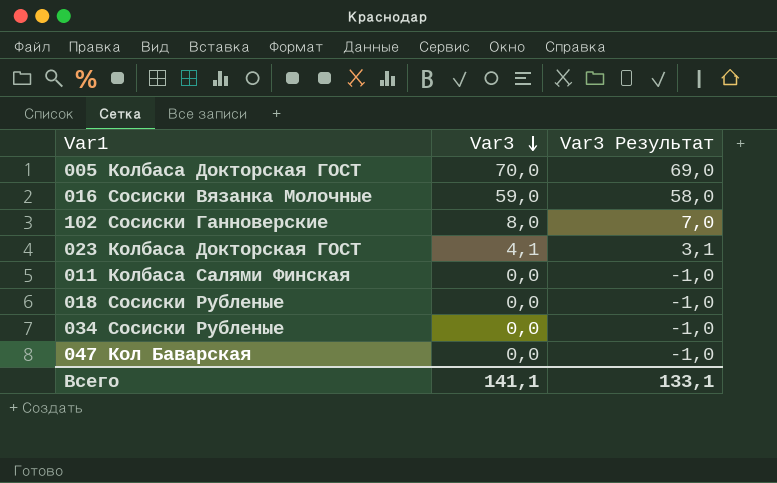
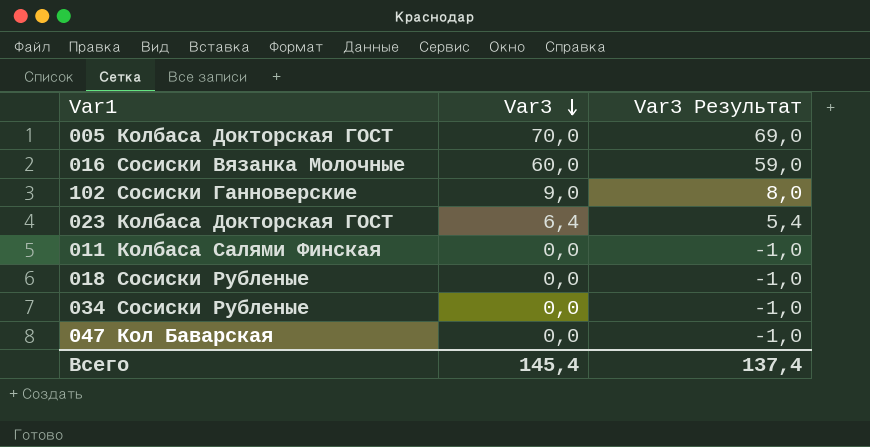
016 Сосиски Вязанка Молочные | Var3: 59,0 -> 60,0
016 Сосиски Вязанка Молочные | Var3 Результат: 58,0 -> 59,0
102 Сосиски Ганноверские | Var3: 8,0 -> 9,0
102 Сосиски Ганноверские | Var3 Результат: 7,0 -> 8,0
023 Колбаса Докторская ГОСТ | Var3: 4,1 -> 6,4
023 Колбаса Докторская ГОСТ | Var3 Результат: 3,1 -> 5,4
Всего | Var3: 141,1 -> 145,4
Всего | Var3 Результат: 133,1 -> 137,4

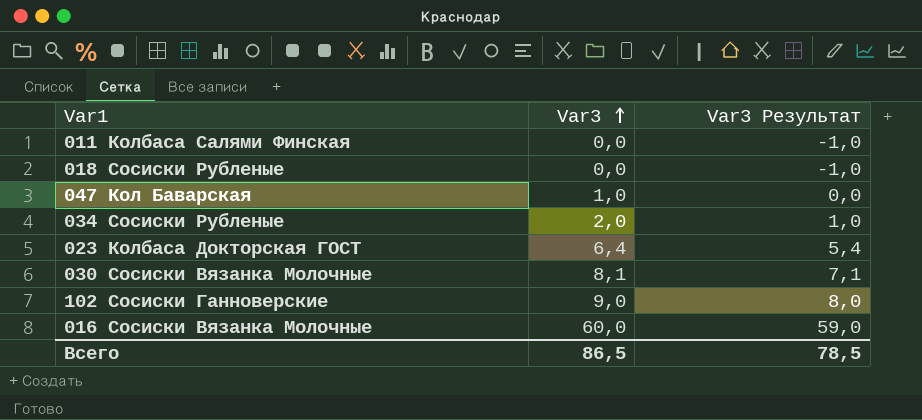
row order: Var3 descending -> Var3 ascending
row 005 Колбаса Докторская ГОСТ: 70,0 | 69,0 -> none
047 Кол Баварская | Var3: 0,0 -> 1,0
047 Кол Баварская | Var3 Результат: -1,0 -> 0,0
034 Сосиски Рубленые | Var3: 0,0 -> 2,0
034 Сосиски Рубленые | Var3 Результат: -1,0 -> 1,0
row 030 Сосиски Вязанка Молочные: none -> 8,1 | 7,1
Всего | Var3: 145,4 -> 86,5
Всего | Var3 Результат: 137,4 -> 78,5

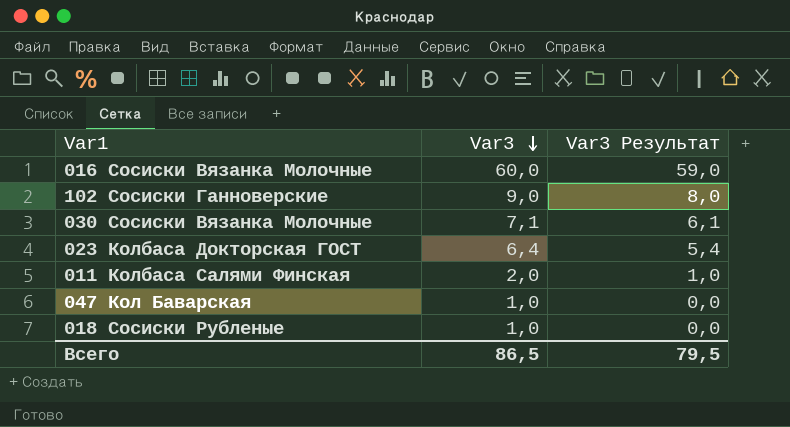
row order: Var3 ascending -> Var3 descending
row 034 Сосиски Рубленые: 2,0 | 1,0 -> none
030 Сосиски Вязанка Молочные | Var3: 8,1 -> 7,1
030 Сосиски Вязанка Молочные | Var3 Результат: 7,1 -> 6,1
011 Колбаса Салями Финская | Var3: 0,0 -> 2,0
011 Колбаса Салями Финская | Var3 Результат: -1,0 -> 1,0
018 Сосиски Рубленые | Var3: 0,0 -> 1,0
018 Сосиски Рубленые | Var3 Результат: -1,0 -> 0,0
Всего | Var3 Результат: 78,5 -> 79,5

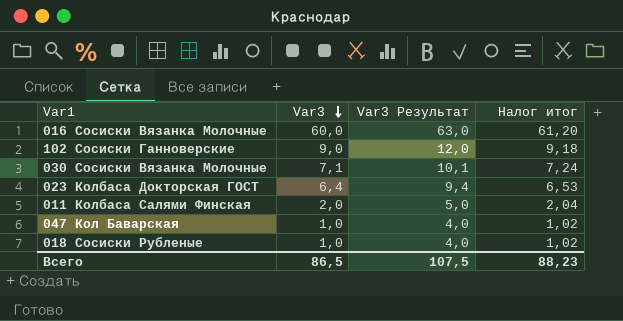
column Var3 Результат | formula: [Var3] - 1 -> [Var3] + 3
column Налог итог | formula: none -> [Var3] * 1,02
Всего | Var3 Результат: 79,5 -> 107,5

